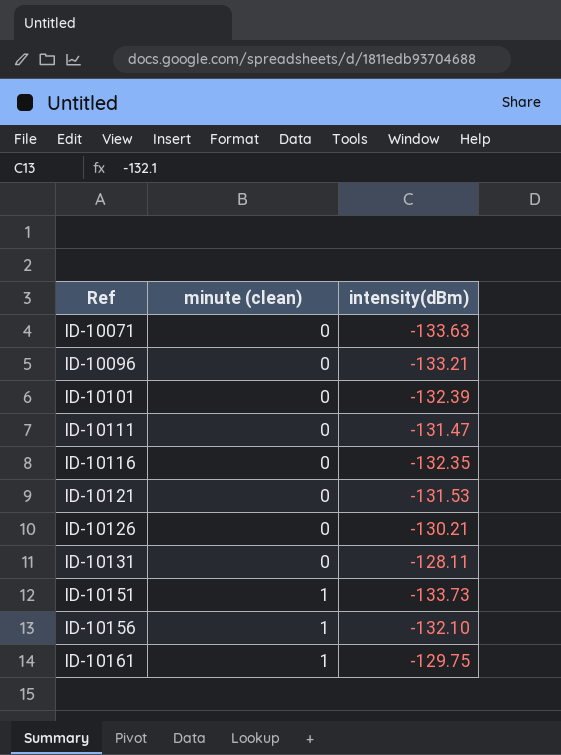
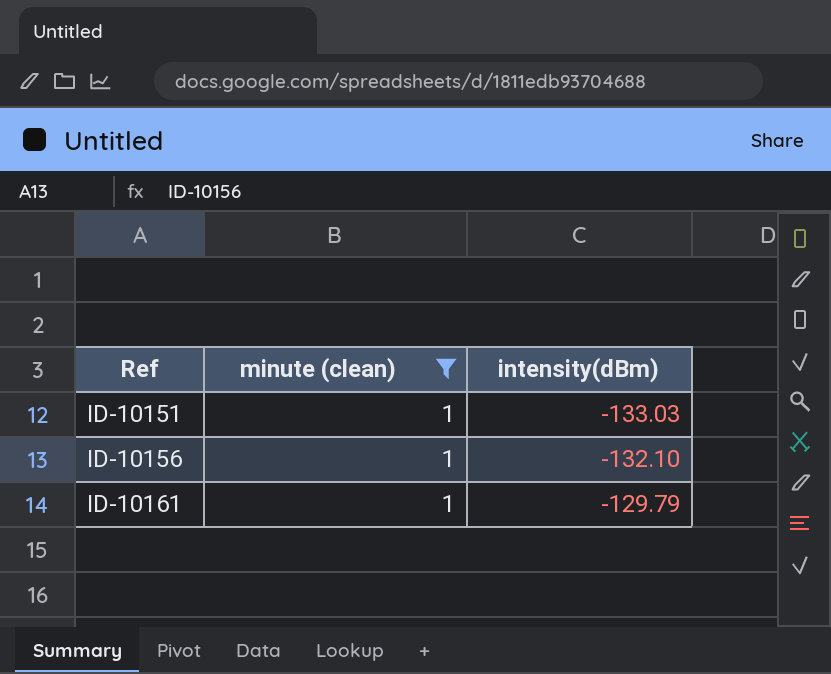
filter: none -> minute (clean) = 1
ID-10151 | intensity(dBm): -133.73 -> -133.03
ID-10161 | intensity(dBm): -129.75 -> -129.79

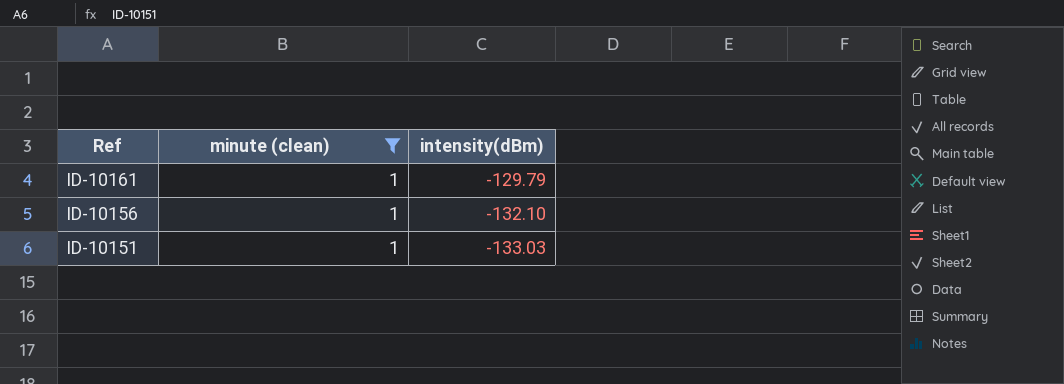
row order: Ref ascending -> Ref descending

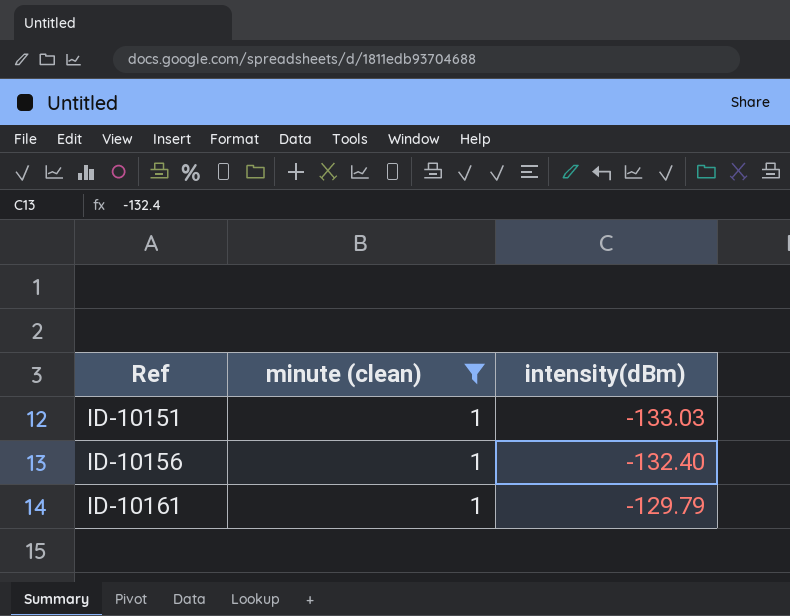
row order: Ref descending -> Ref ascending
ID-10156 | intensity(dBm): -132.10 -> -132.40

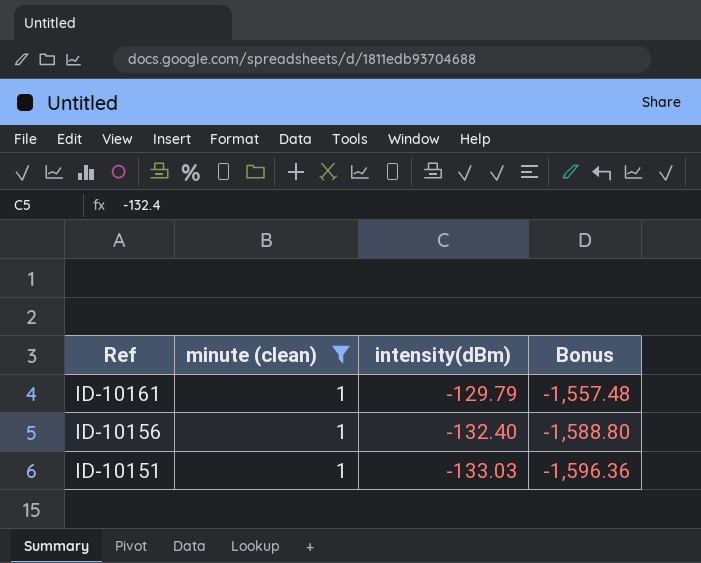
row order: Ref ascending -> Ref descending
column Bonus | formula: none -> [intensity(dBm)] * 12

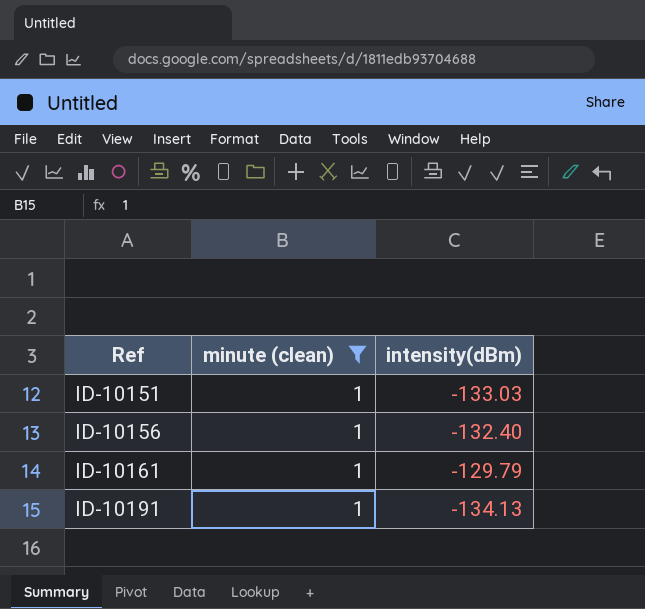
row order: Ref descending -> Ref ascending
column Bonus | formula: [intensity(dBm)] * 12 -> none
row ID-10191: none -> 1 | -134.13

